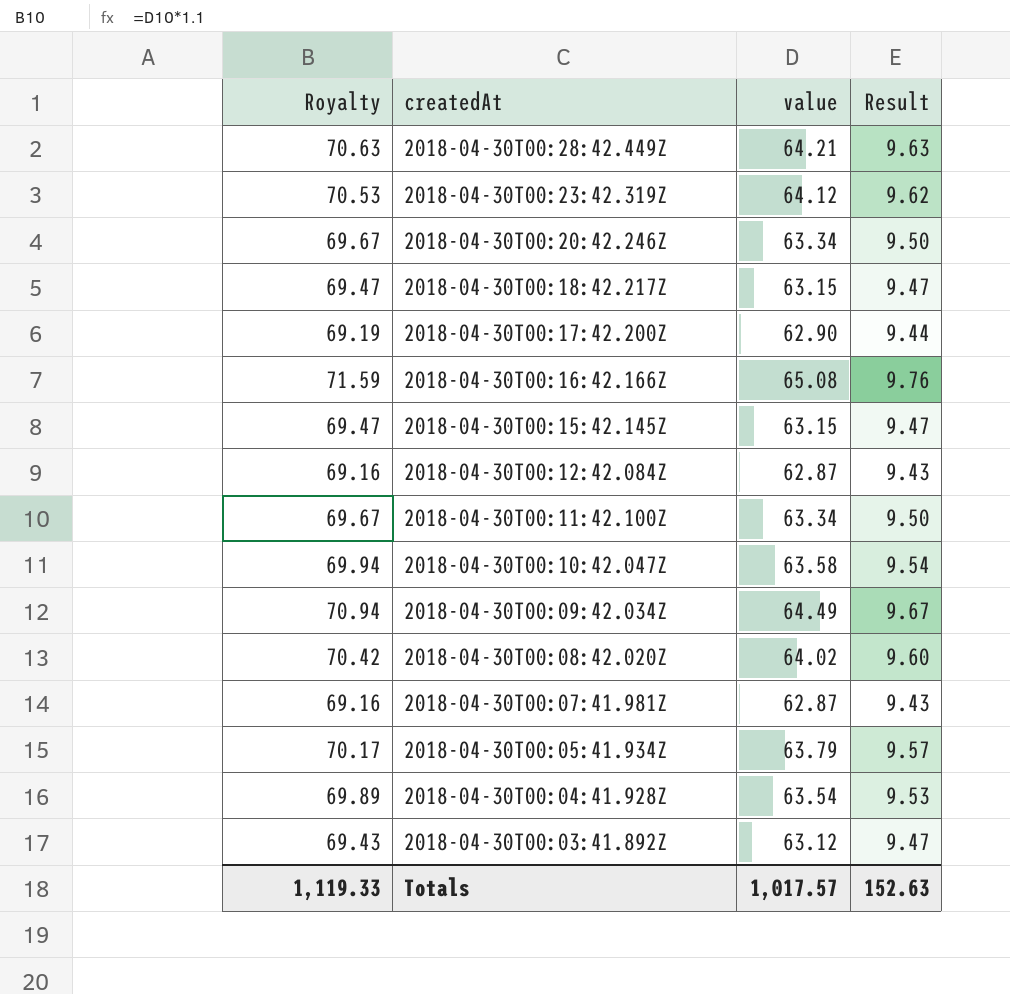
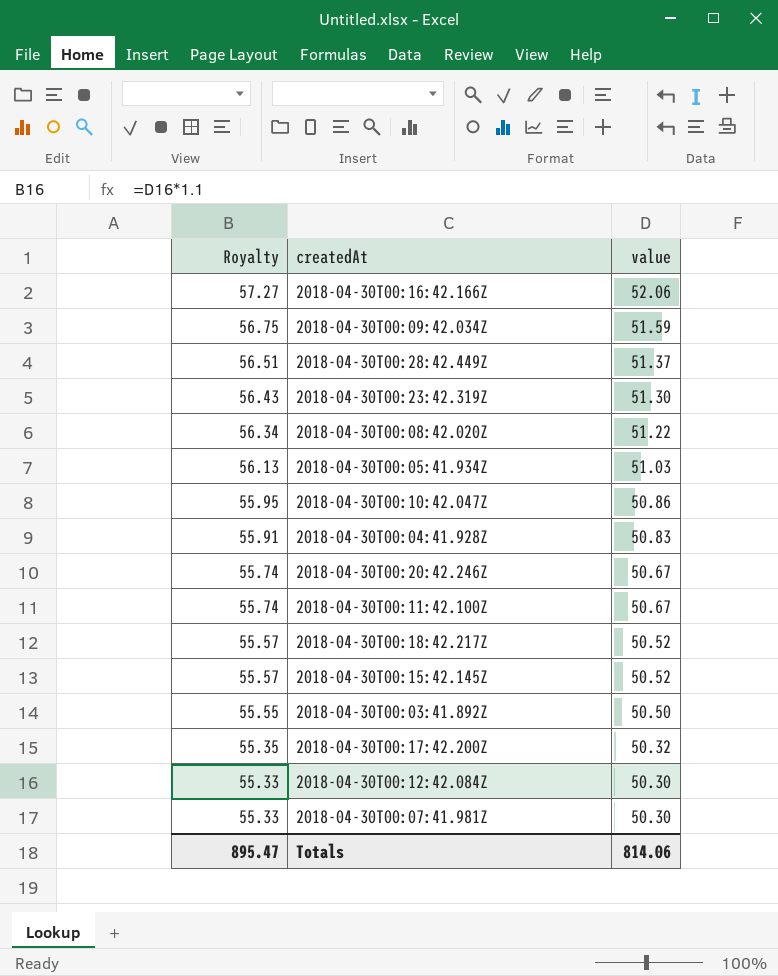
row order: createdAt descending -> Royalty descending
column Result | formula: [value] * 0.15 -> none
2018-04-30T00:16:42.166Z | Royalty: 71.59 -> 57.27
2018-04-30T00:16:42.166Z | value: 65.08 -> 52.06
2018-04-30T00:09:42.034Z | Royalty: 70.94 -> 56.75
2018-04-30T00:09:42.034Z | value: 64.49 -> 51.59
2018-04-30T00:28:42.449Z | Royalty: 70.63 -> 56.51
2018-04-30T00:28:42.449Z | value: 64.21 -> 51.37
2018-04-30T00:23:42.319Z | Royalty: 70.53 -> 56.43
2018-04-30T00:23:42.319Z | value: 64.12 -> 51.30
2018-04-30T00:08:42.020Z | Royalty: 70.42 -> 56.34
2018-04-30T00:08:42.020Z | value: 64.02 -> 51.22
2018-04-30T00:05:41.934Z | Royalty: 70.17 -> 56.13
2018-04-30T00:05:41.934Z | value: 63.79 -> 51.03
2018-04-30T00:10:42.047Z | Royalty: 69.94 -> 55.95
2018-04-30T00:10:42.047Z | value: 63.58 -> 50.86
2018-04-30T00:04:41.928Z | Royalty: 69.89 -> 55.91
2018-04-30T00:04:41.928Z | value: 63.54 -> 50.83
2018-04-30T00:20:42.246Z | Royalty: 69.67 -> 55.74
2018-04-30T00:20:42.246Z | value: 63.34 -> 50.67
2018-04-30T00:11:42.100Z | Royalty: 69.67 -> 55.74
2018-04-30T00:11:42.100Z | value: 63.34 -> 50.67
2018-04-30T00:18:42.217Z | Royalty: 69.47 -> 55.57
2018-04-30T00:18:42.217Z | value: 63.15 -> 50.52
2018-04-30T00:15:42.145Z | Royalty: 69.47 -> 55.57
2018-04-30T00:15:42.145Z | value: 63.15 -> 50.52
2018-04-30T00:03:41.892Z | Royalty: 69.43 -> 55.55
2018-04-30T00:03:41.892Z | value: 63.12 -> 50.50
2018-04-30T00:17:42.200Z | Royalty: 69.19 -> 55.35
2018-04-30T00:17:42.200Z | value: 62.90 -> 50.32
2018-04-30T00:12:42.084Z | Royalty: 69.16 -> 55.33
2018-04-30T00:12:42.084Z | value: 62.87 -> 50.30
2018-04-30T00:07:41.981Z | Royalty: 69.16 -> 55.33
2018-04-30T00:07:41.981Z | value: 62.87 -> 50.30
Totals | Royalty: 1,119.33 -> 895.47
Totals | value: 1,017.57 -> 814.06

